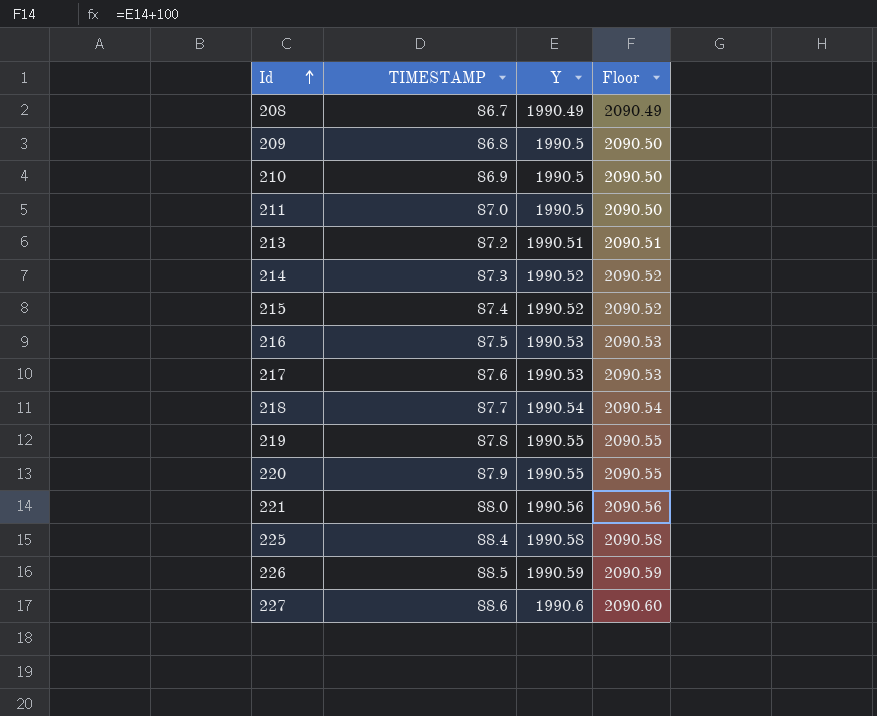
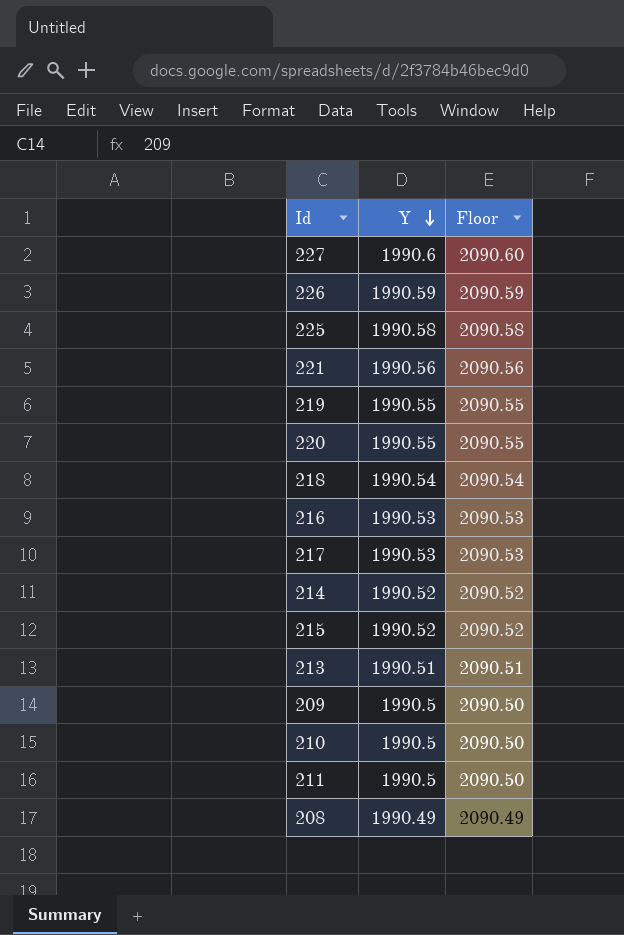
row order: Id ascending -> Y descending
column TIMESTAMP | position: 2 -> none

